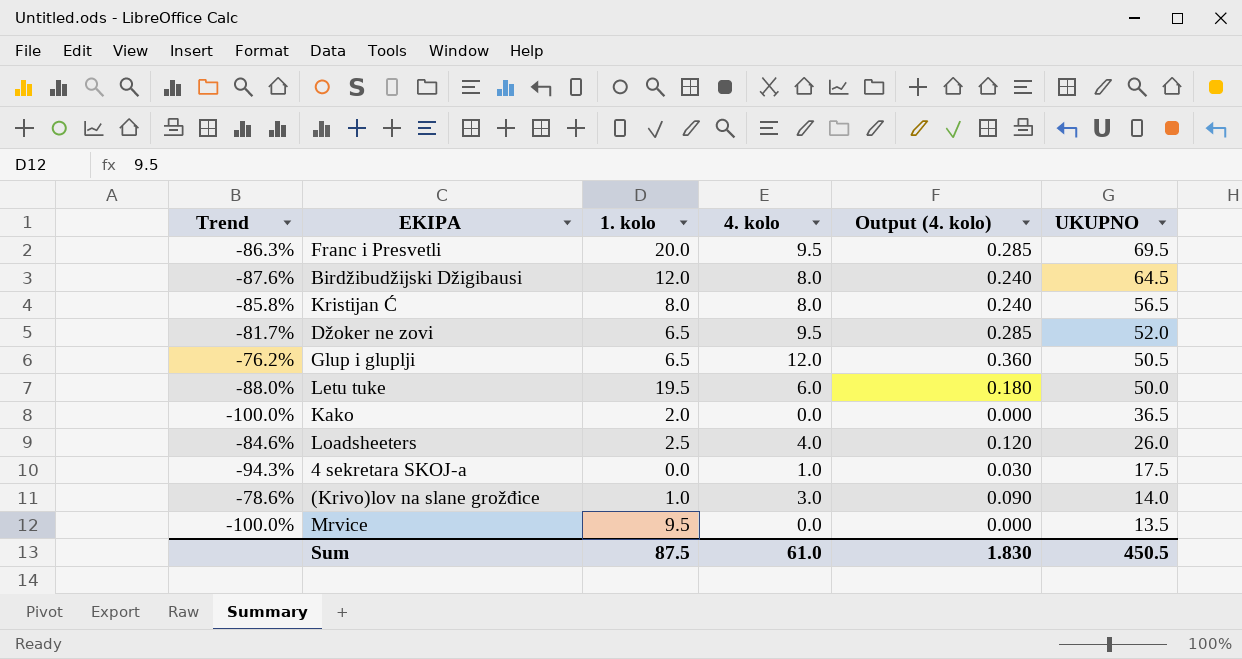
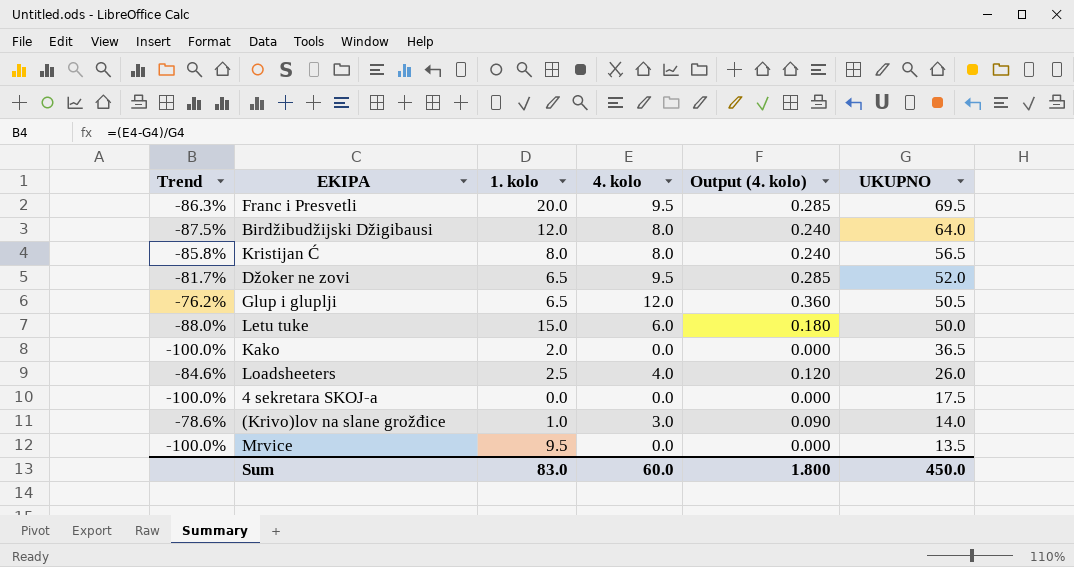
Birdžibudžijski Džigibausi | Trend: -87.6% -> -87.5%
Birdžibudžijski Džigibausi | UKUPNO: 64.5 -> 64.0
Letu tuke | 1. kolo: 19.5 -> 15.0
4 sekretara SKOJ-a | Trend: -94.3% -> -100.0%
4 sekretara SKOJ-a | 4. kolo: 1.0 -> 0.0
4 sekretara SKOJ-a | Output (4. kolo): 0.030 -> 0.000
Sum | 1. kolo: 87.5 -> 83.0
Sum | 4. kolo: 61.0 -> 60.0
Sum | Output (4. kolo): 1.830 -> 1.800
Sum | UKUPNO: 450.5 -> 450.0

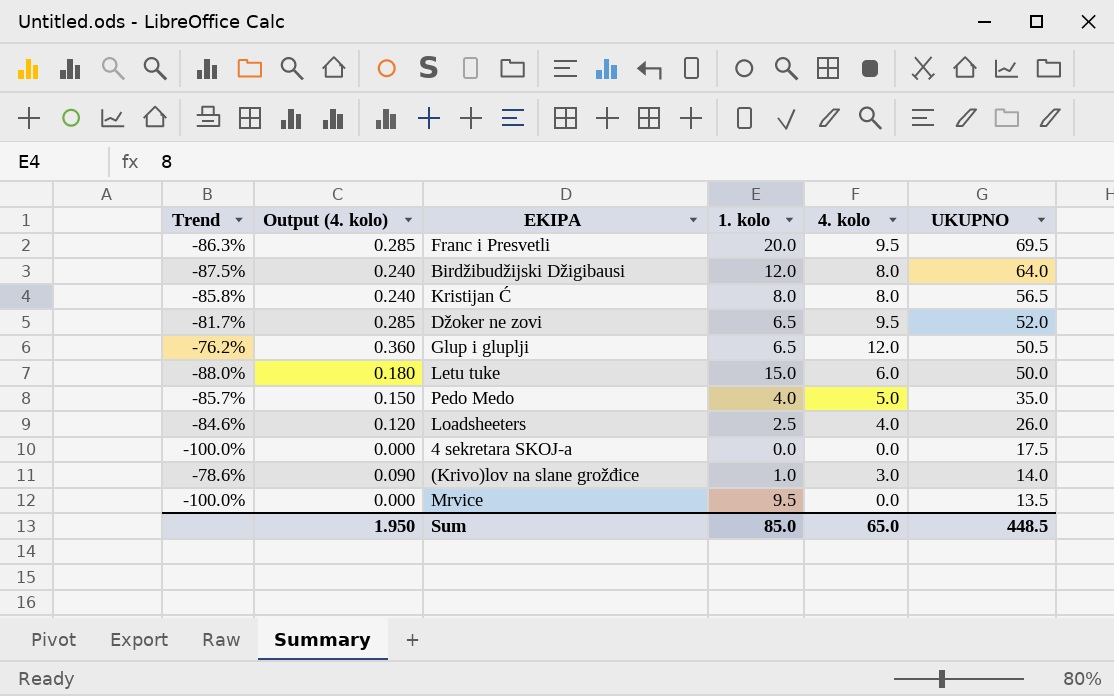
column Output (4. kolo) | position: 5 -> 2
row Kako: -100.0% | 2.0 | 0.0 | 0.000 | 36.5 -> none
row Pedo Medo: none -> -85.7% | 0.150 | 4.0 | 5.0 | 35.0
Sum | Output (4. kolo): 1.800 -> 1.950
Sum | 1. kolo: 83.0 -> 85.0
Sum | 4. kolo: 60.0 -> 65.0
Sum | UKUPNO: 450.0 -> 448.5

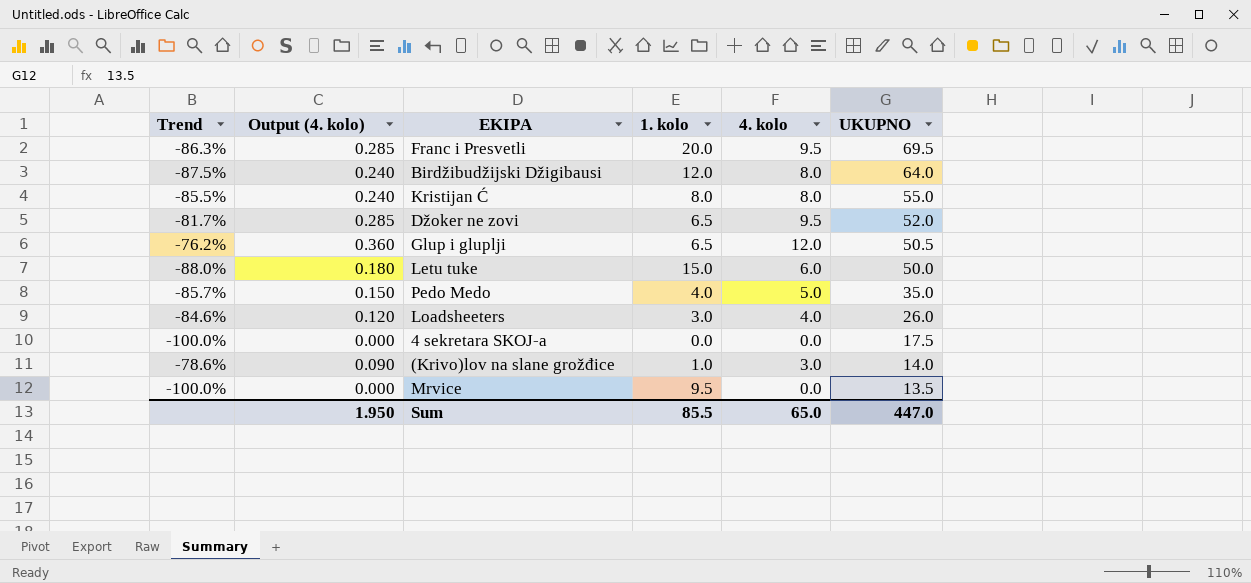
Kristijan Ć | Trend: -85.8% -> -85.5%
Kristijan Ć | UKUPNO: 56.5 -> 55.0
Loadsheeters | 1. kolo: 2.5 -> 3.0
Sum | 1. kolo: 85.0 -> 85.5
Sum | UKUPNO: 448.5 -> 447.0

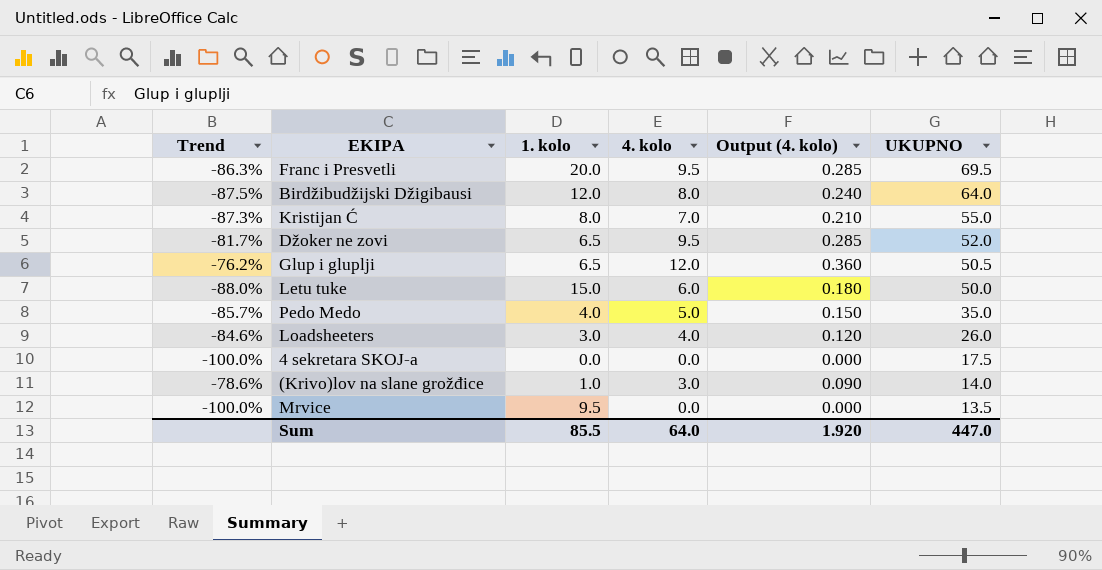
column Output (4. kolo) | position: 2 -> 5
Kristijan Ć | Trend: -85.5% -> -87.3%
Kristijan Ć | 4. kolo: 8.0 -> 7.0
Kristijan Ć | Output (4. kolo): 0.240 -> 0.210
Sum | 4. kolo: 65.0 -> 64.0
Sum | Output (4. kolo): 1.950 -> 1.920

